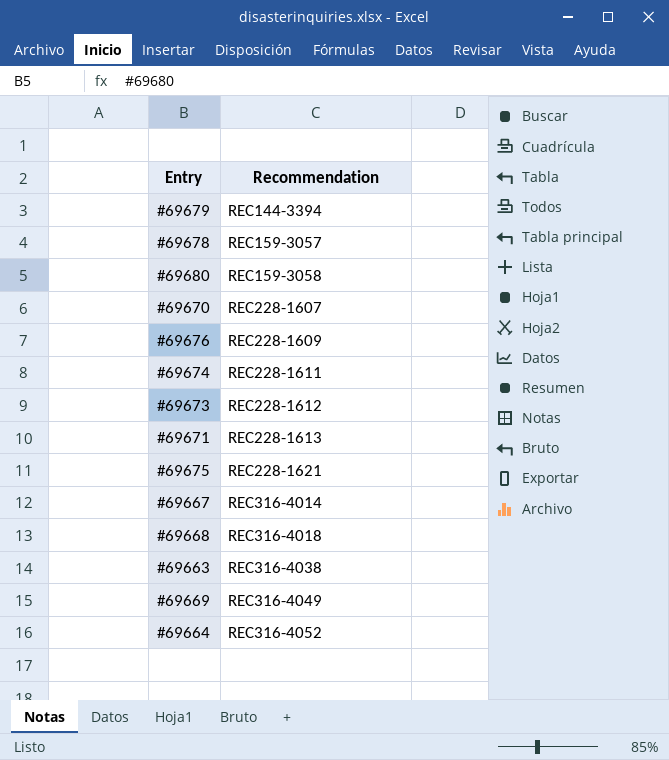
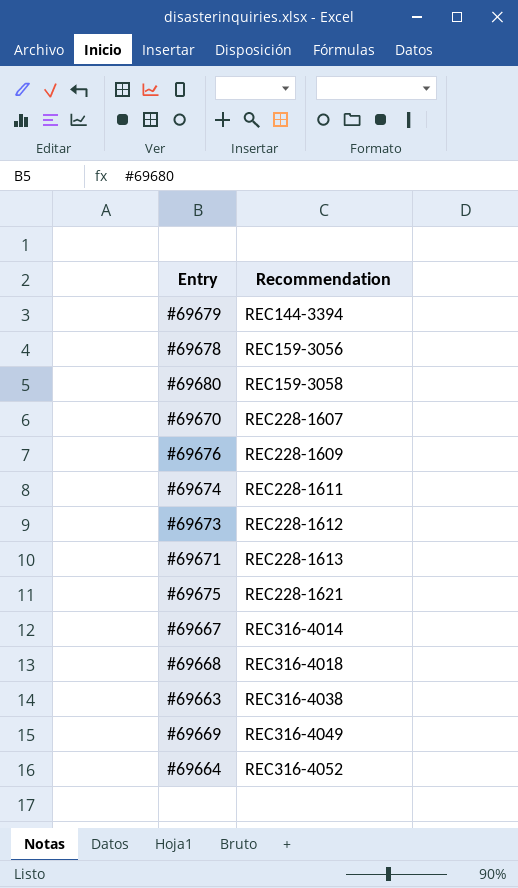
#69678 | Recommendation: REC159-3057 -> REC159-3056

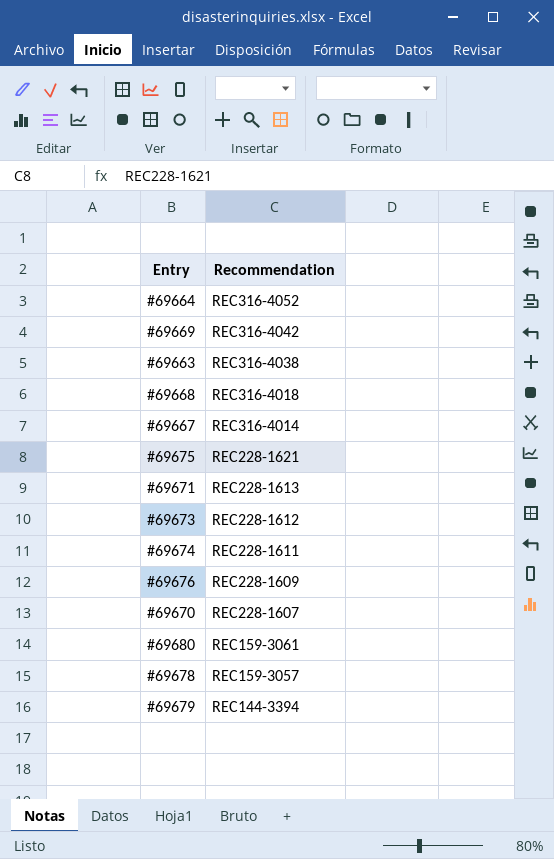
row order: Recommendation ascending -> Recommendation descending
#69669 | Recommendation: REC316-4049 -> REC316-4042
#69680 | Recommendation: REC159-3058 -> REC159-3061
#69678 | Recommendation: REC159-3056 -> REC159-3057

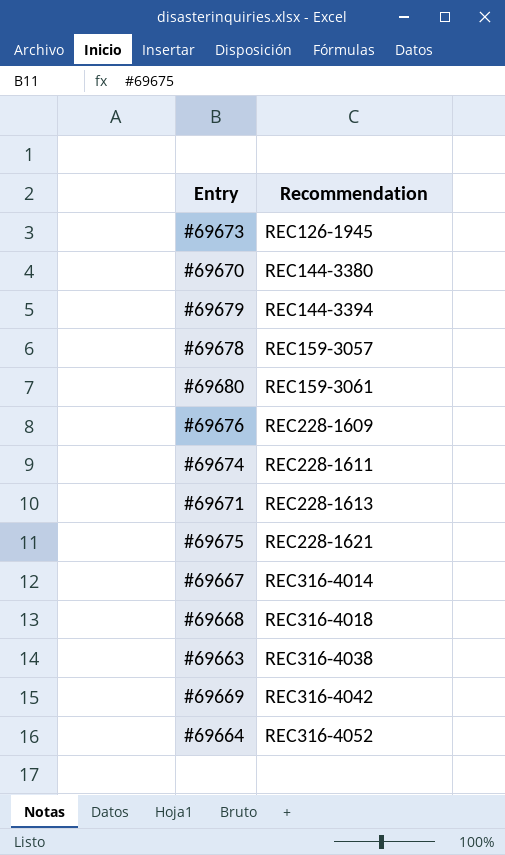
row order: Recommendation descending -> Recommendation ascending
#69673 | Recommendation: REC228-1612 -> REC126-1945
#69670 | Recommendation: REC228-1607 -> REC144-3380

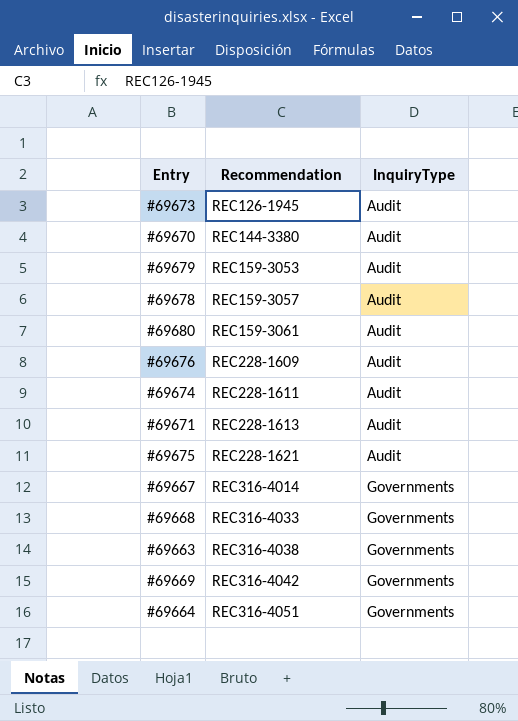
column InquiryType | position: none -> 3
#69679 | Recommendation: REC144-3394 -> REC159-3053
#69668 | Recommendation: REC316-4018 -> REC316-4033
#69664 | Recommendation: REC316-4052 -> REC316-4051

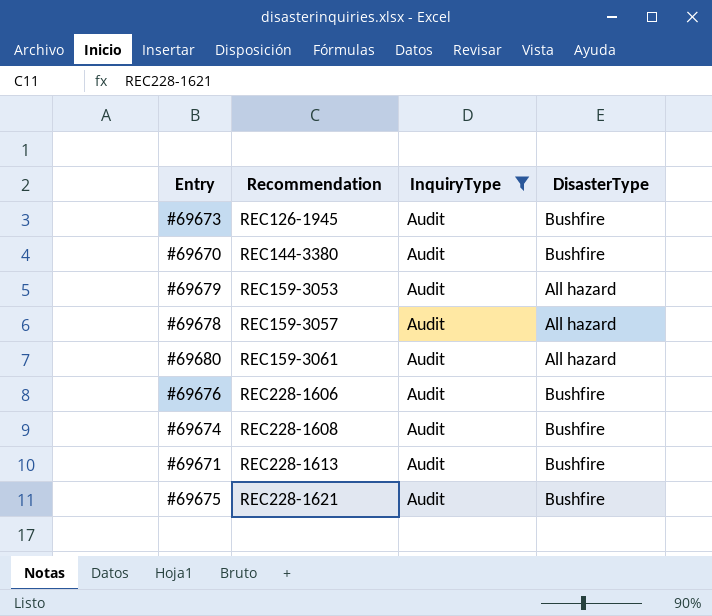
filter: none -> InquiryType = Audit
column DisasterType | position: none -> 4
#69676 | Recommendation: REC228-1609 -> REC228-1606
#69674 | Recommendation: REC228-1611 -> REC228-1608

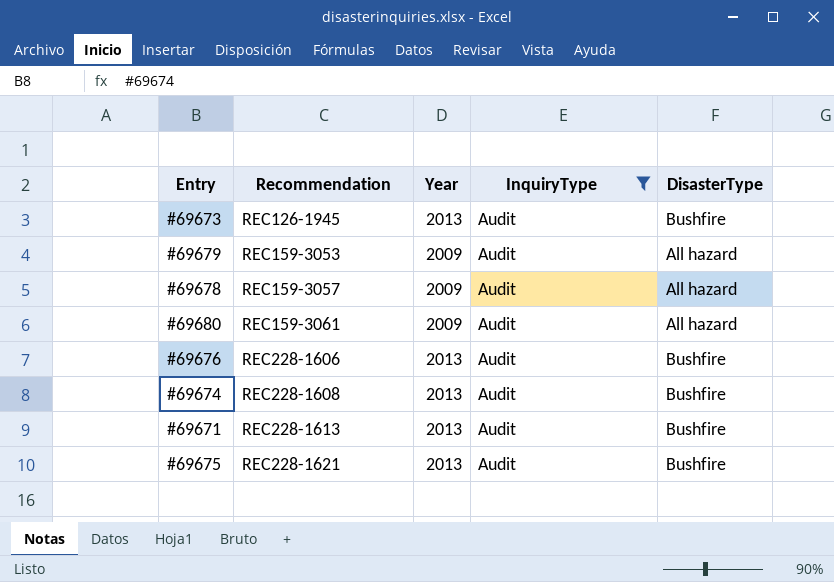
column Year | position: none -> 3
row #69670: REC144-3380 | Audit | Bushfire -> none

